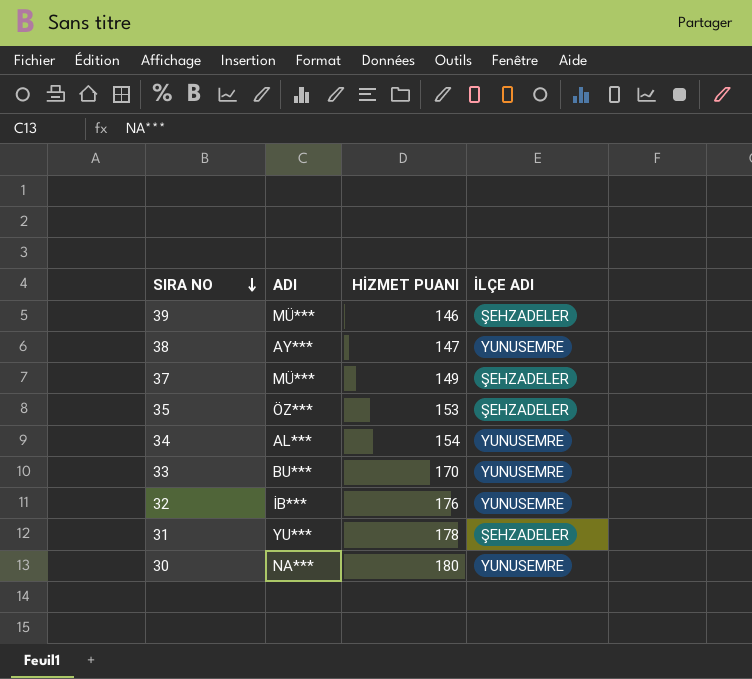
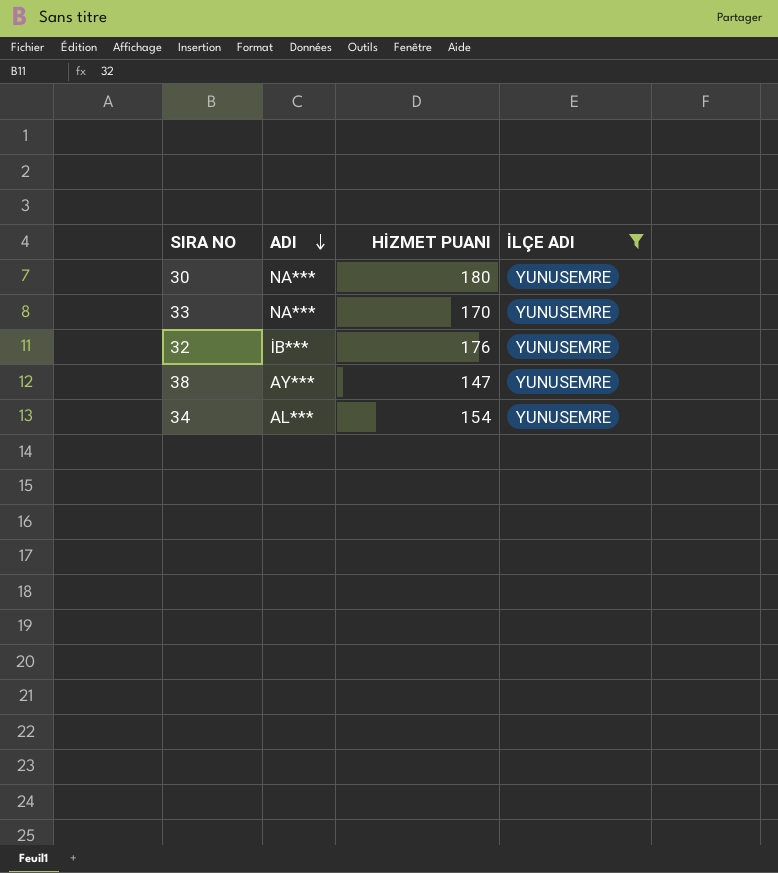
filter: none -> İLÇE ADI = YUNUSEMRE
row order: SIRA NO descending -> ADI descending
33 | ADI: BU*** -> NA***

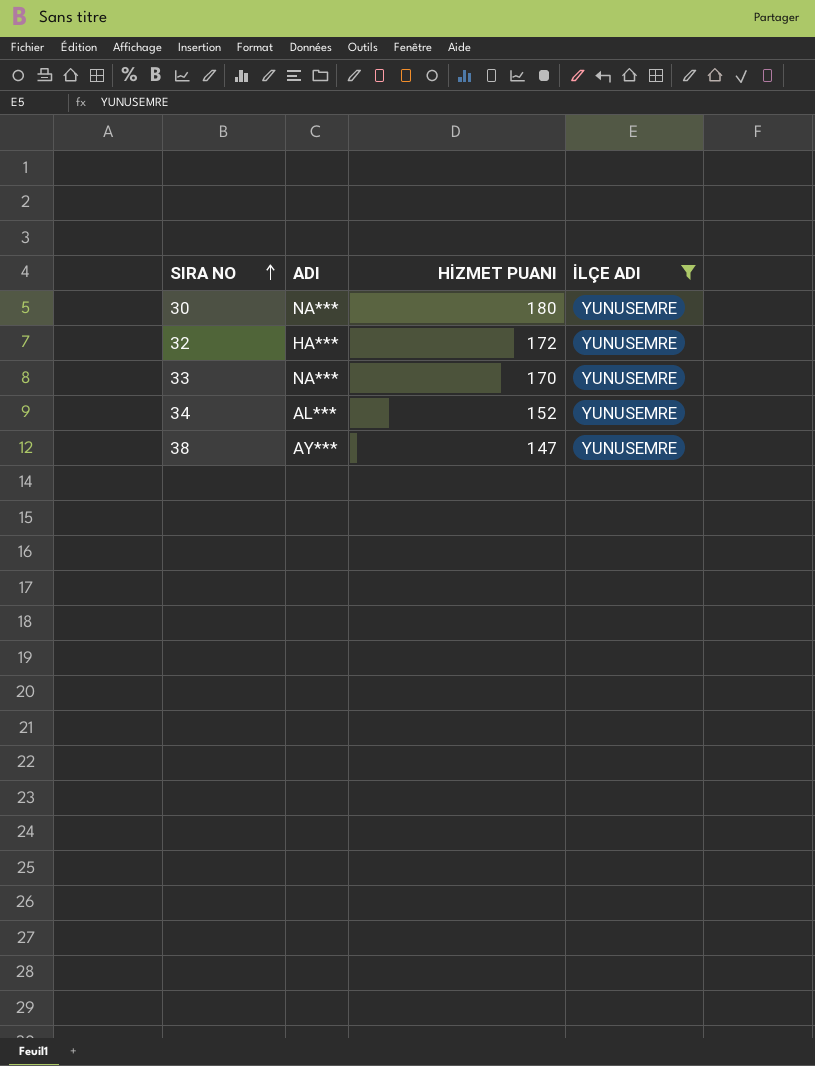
row order: ADI descending -> SIRA NO ascending
32 | ADI: İB*** -> HA***
32 | HİZMET PUANI: 176 -> 172
34 | HİZMET PUANI: 154 -> 152

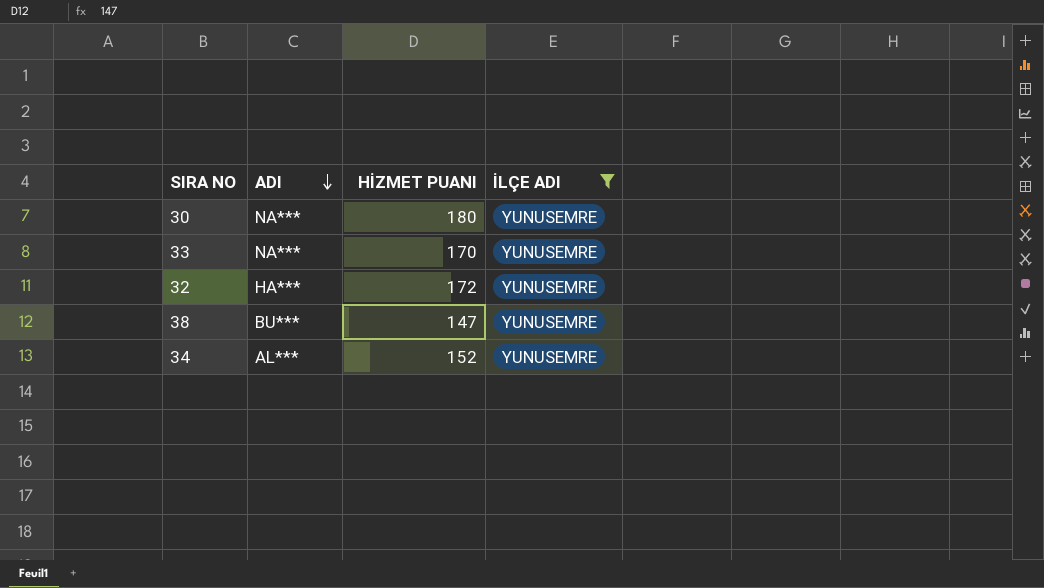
row order: SIRA NO ascending -> ADI descending
38 | ADI: AY*** -> BU***

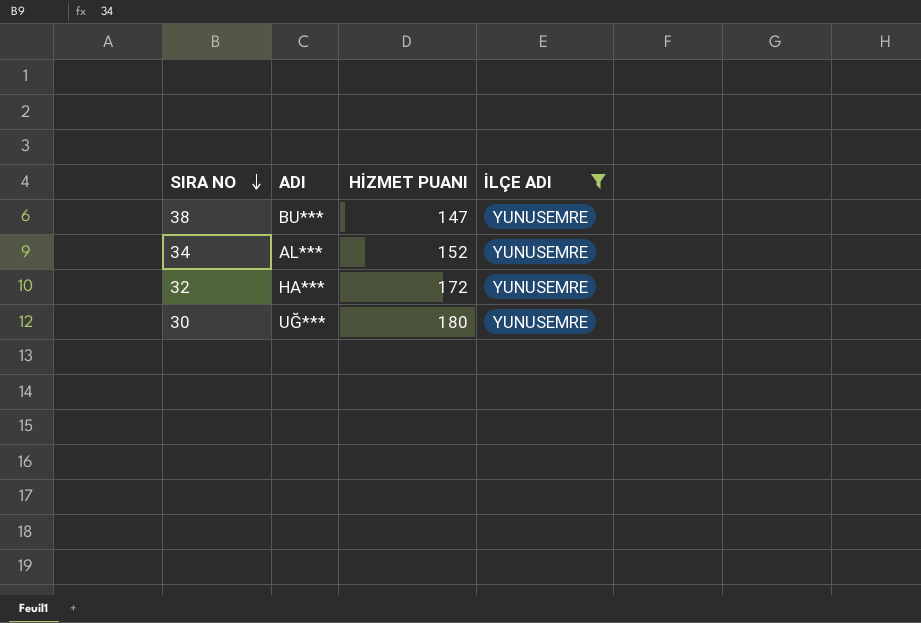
row order: ADI descending -> SIRA NO descending
row 33: NA*** | 170 | YUNUSEMRE -> none
30 | ADI: NA*** -> UĞ***

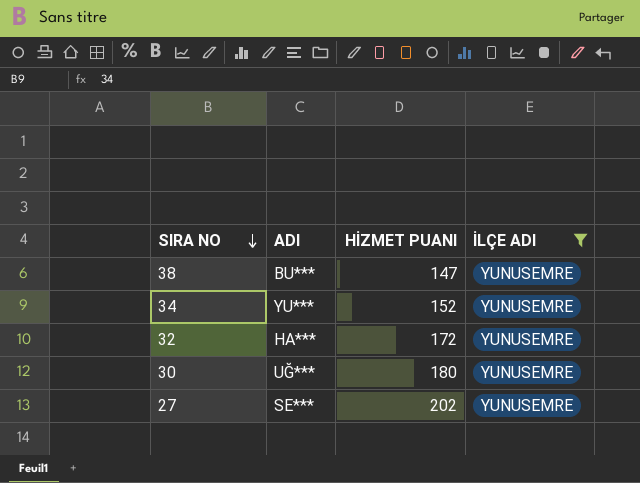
34 | ADI: AL*** -> YU***
row 27: none -> SE*** | 202 | YUNUSEMRE

